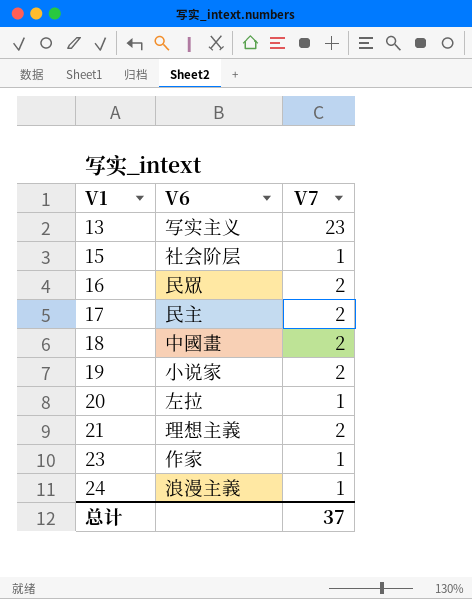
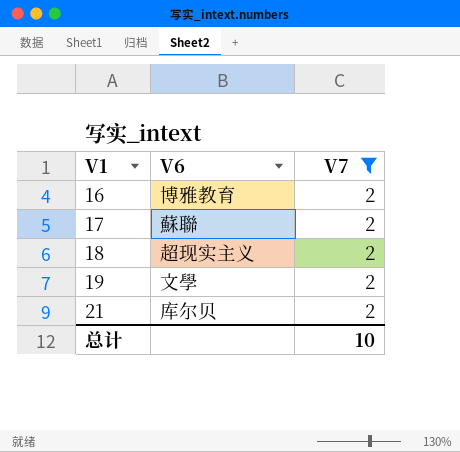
filter: none -> V7 = 2
16 | V6: 民眾 -> 博雅教育
17 | V6: 民主 -> 蘇聯
18 | V6: 中國畫 -> 超现实主义
19 | V6: 小说家 -> 文學
21 | V6: 理想主義 -> 库尔贝
总计 | V7: 37 -> 10

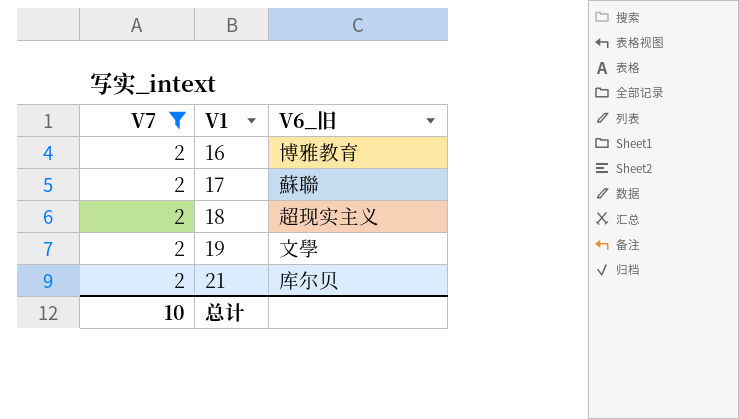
column V7 | position: 3 -> 1
column name: V6 -> V6_旧

